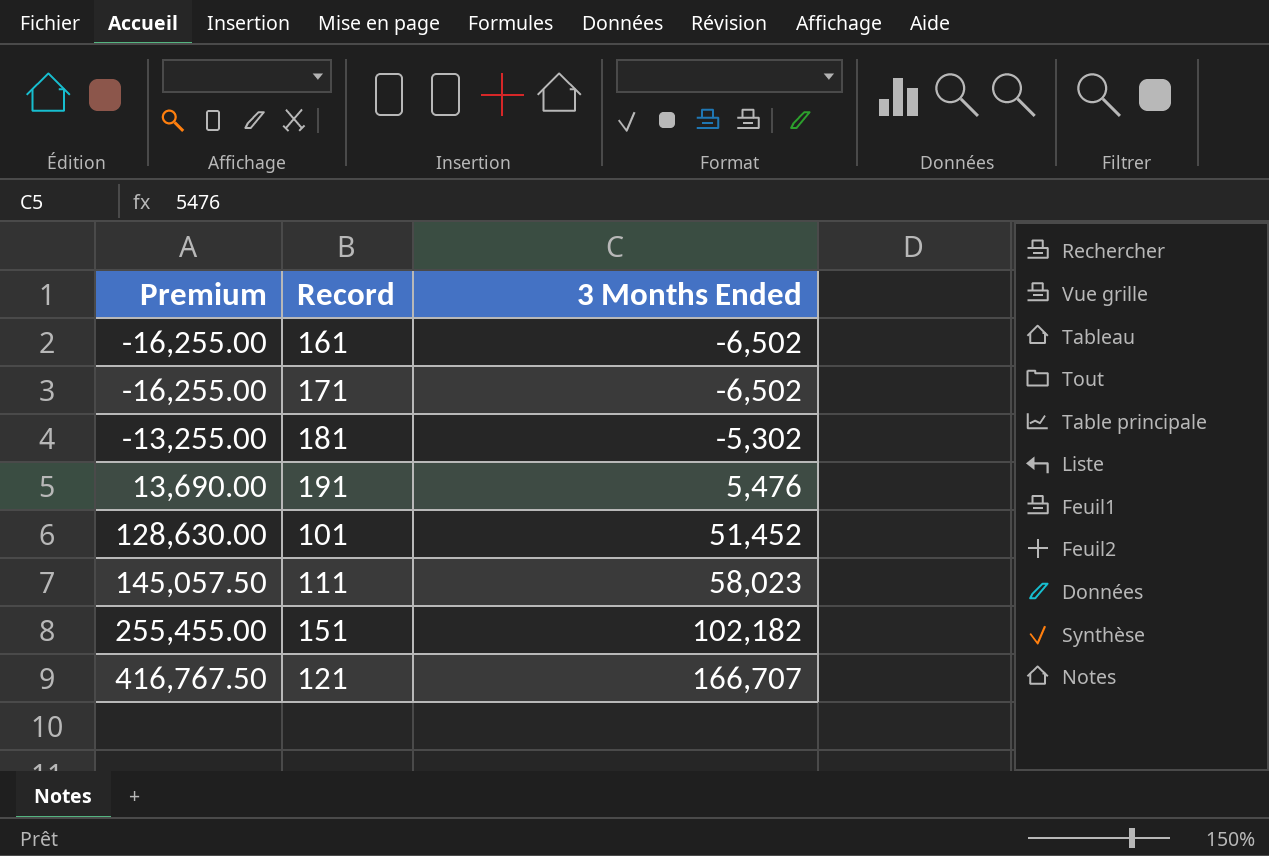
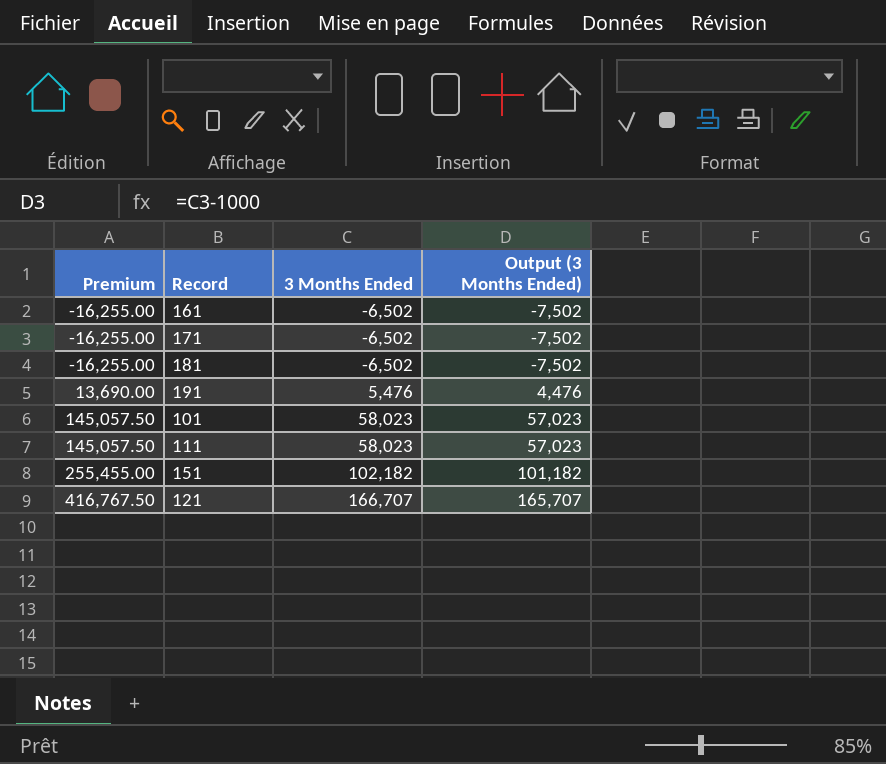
column Output (3 Months Ended) | formula: none -> [3 Months Ended] - 1000
181 | Premium: -13,255.00 -> -16,255.00
181 | 3 Months Ended: -5,302 -> -6,502
101 | Premium: 128,630.00 -> 145,057.50
101 | 3 Months Ended: 51,452 -> 58,023

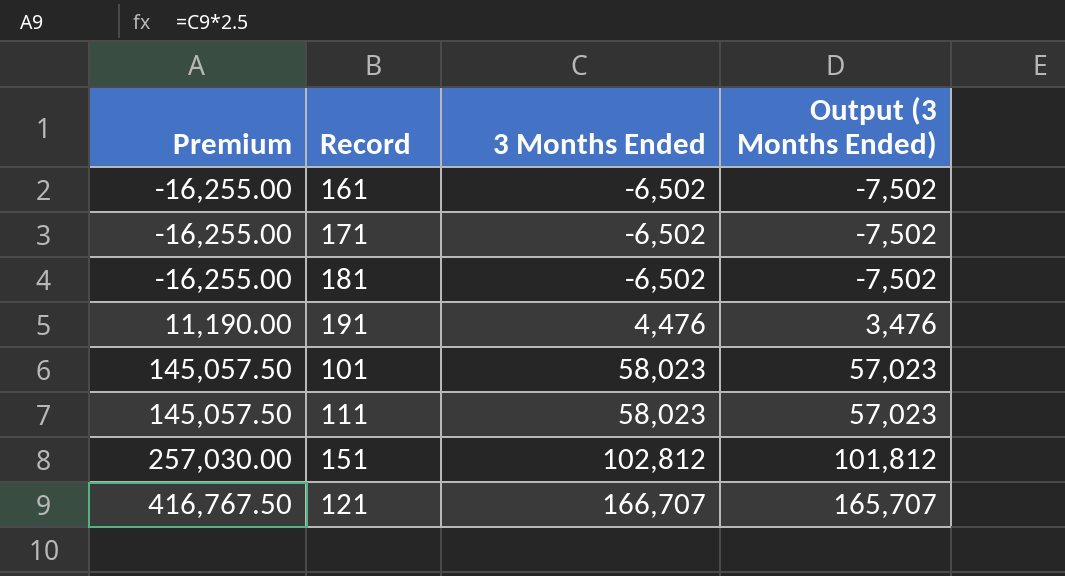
191 | Premium: 13,690.00 -> 11,190.00
191 | 3 Months Ended: 5,476 -> 4,476
191 | Output (3 Months Ended): 4,476 -> 3,476
151 | Premium: 255,455.00 -> 257,030.00
151 | 3 Months Ended: 102,182 -> 102,812
151 | Output (3 Months Ended): 101,182 -> 101,812

